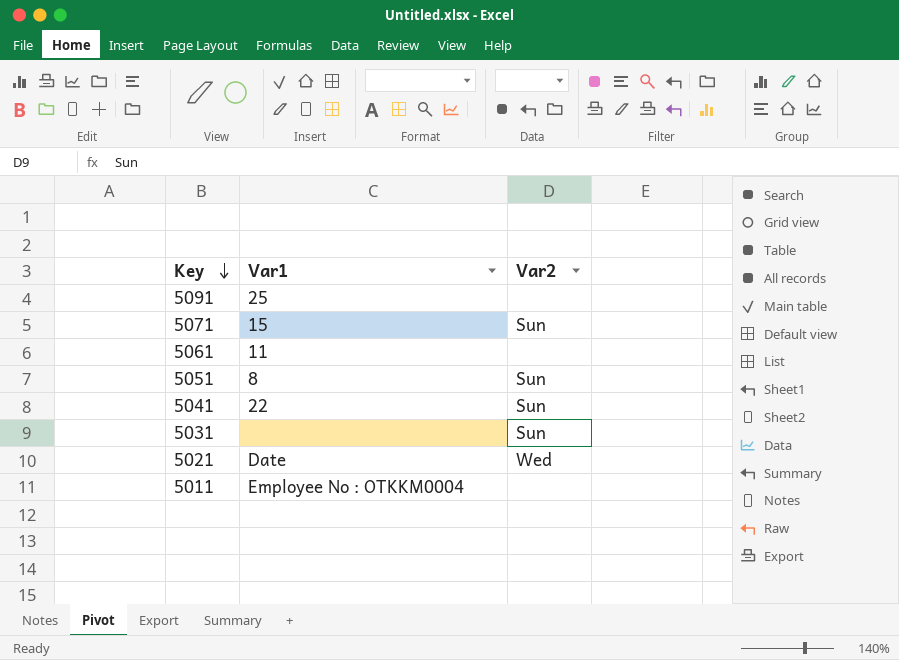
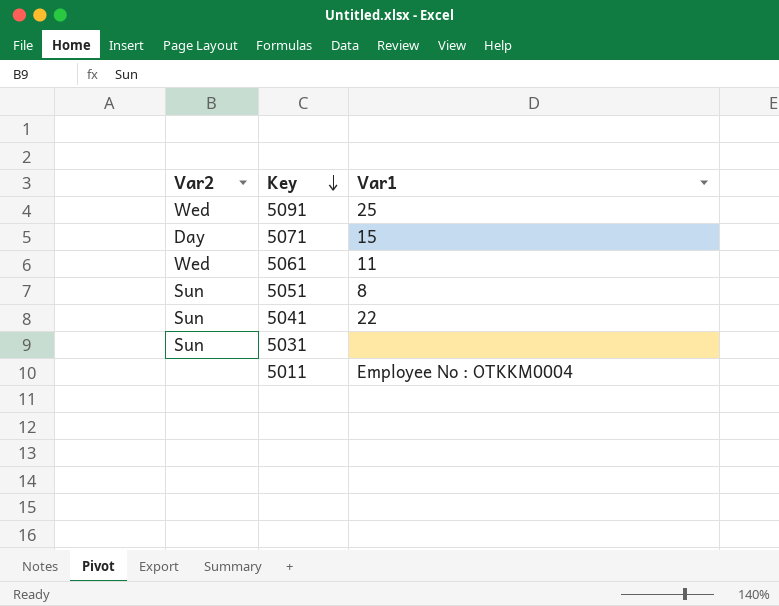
column Var2 | position: 3 -> 1
row 5021: Date | Wed -> none
5091 | Var2: none -> Wed
5071 | Var2: Sun -> Day
5061 | Var2: none -> Wed

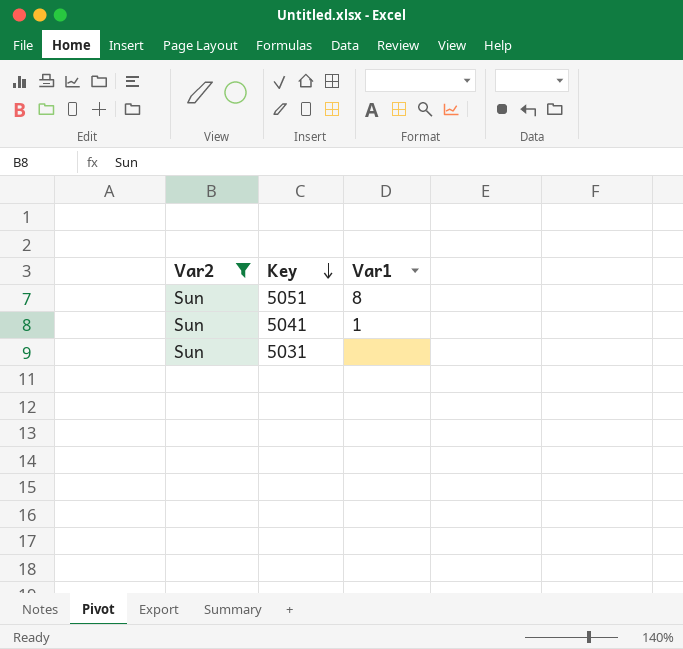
filter: none -> Var2 = Sun
5041 | Var1: 22 -> 1

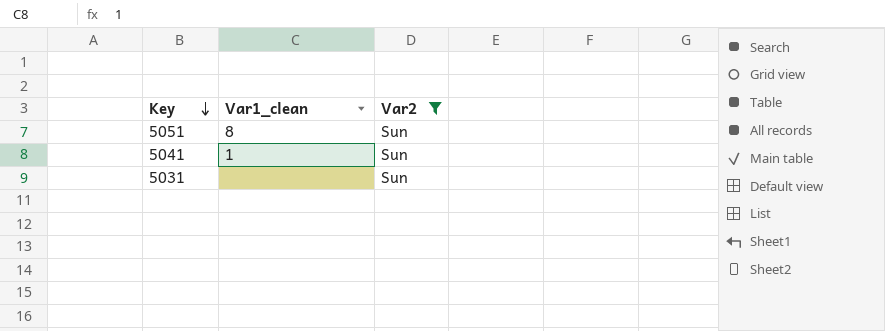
column name: Var1 -> Var1_clean
column Var2 | position: 1 -> 3

